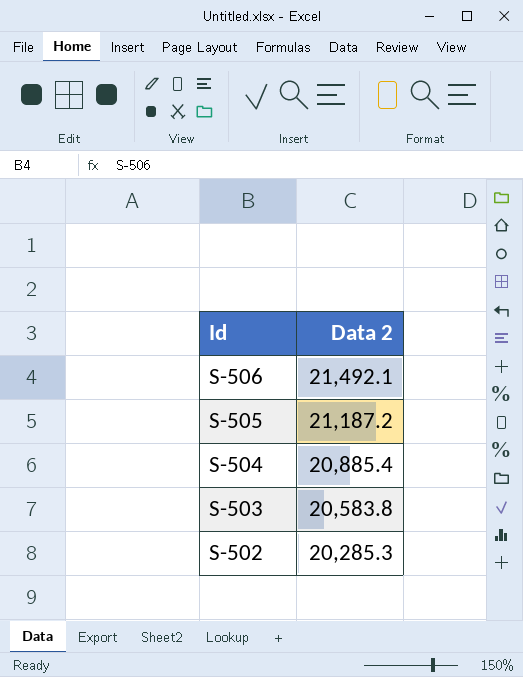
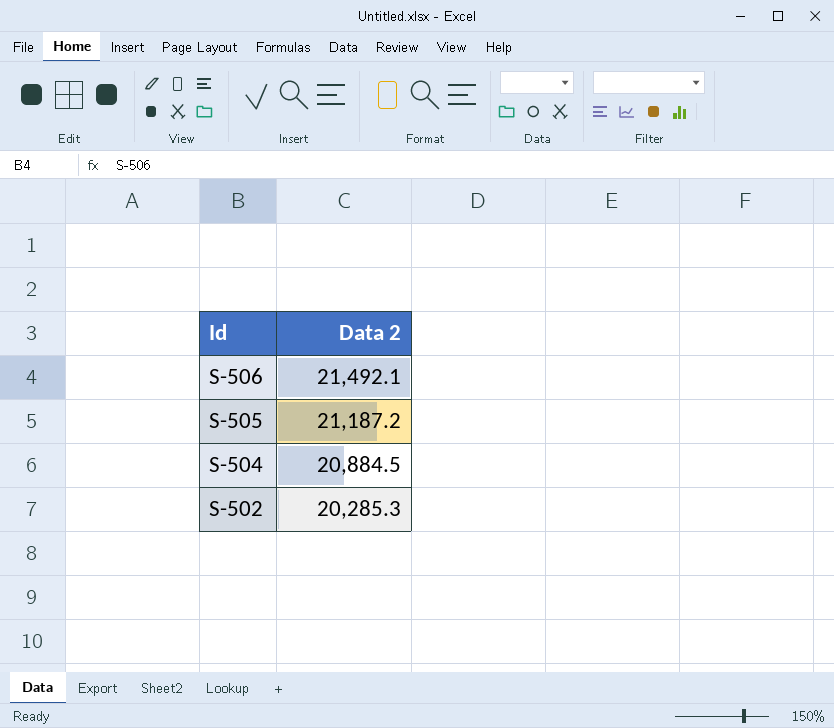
row S-503: 20,583.8 -> none
S-504 | Data 2: 20,885.4 -> 20,884.5

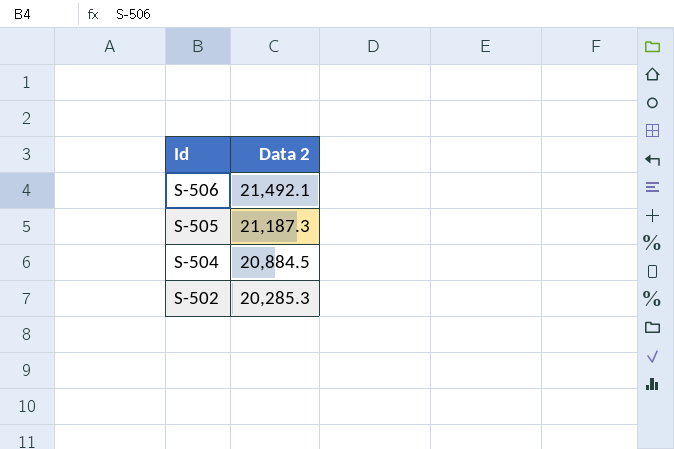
S-505 | Data 2: 21,187.2 -> 21,187.3

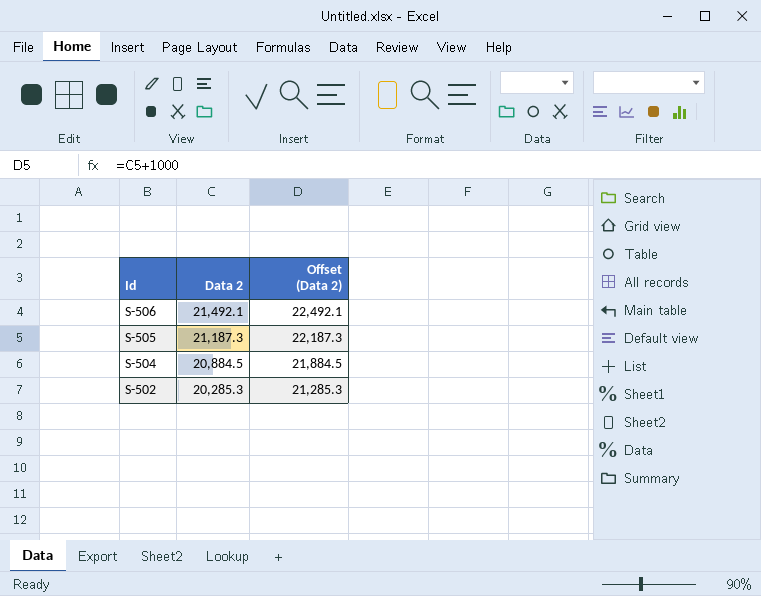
column Offset (Data 2) | formula: none -> [Data 2] + 1000

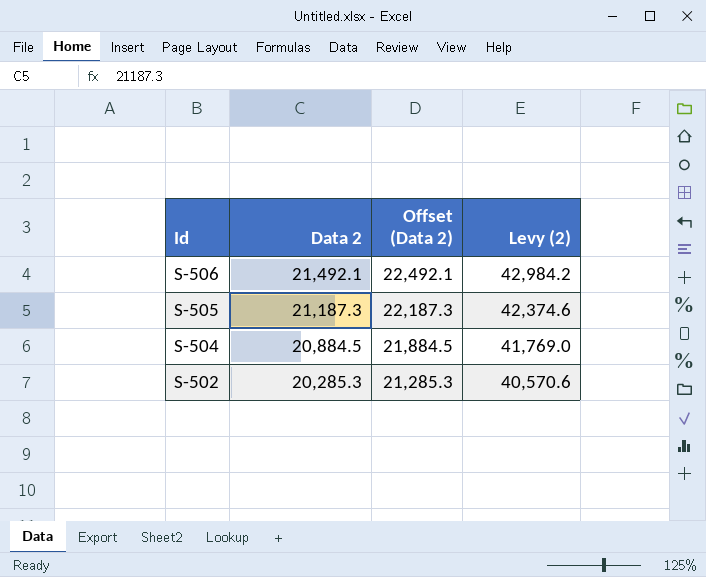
column Levy (2) | formula: none -> [Data 2] * 2

